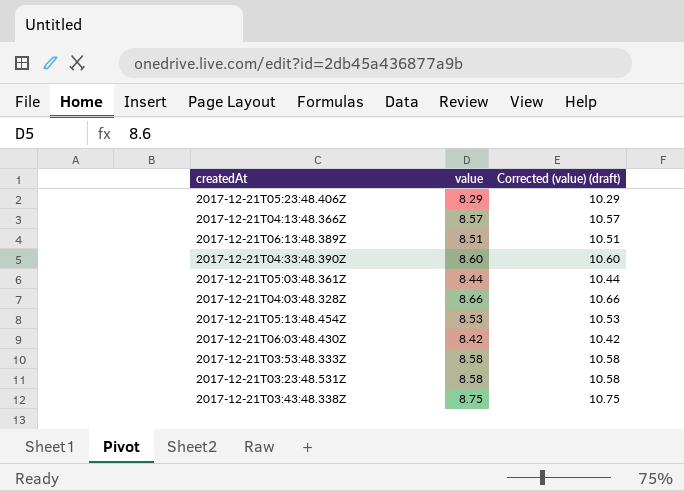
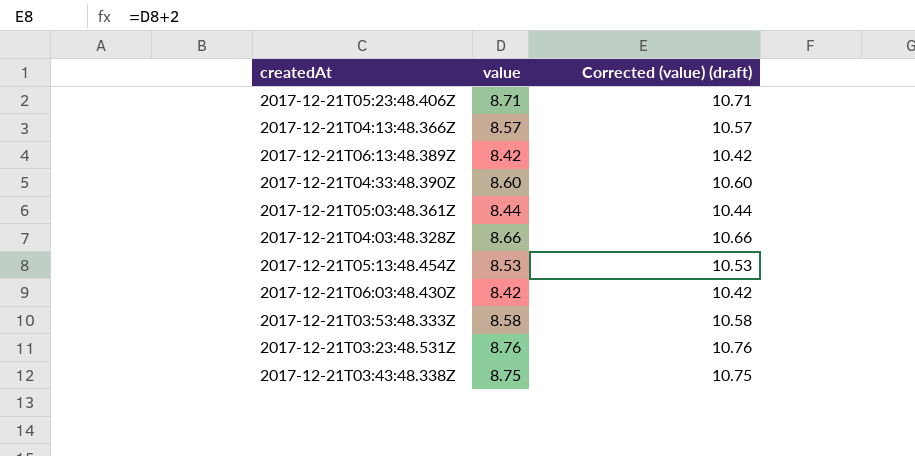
2017-12-21T05:23:48.406Z | value: 8.29 -> 8.71
2017-12-21T05:23:48.406Z | Corrected (value) (draft): 10.29 -> 10.71
2017-12-21T06:13:48.389Z | value: 8.51 -> 8.42
2017-12-21T06:13:48.389Z | Corrected (value) (draft): 10.51 -> 10.42
2017-12-21T03:23:48.531Z | value: 8.58 -> 8.76
2017-12-21T03:23:48.531Z | Corrected (value) (draft): 10.58 -> 10.76

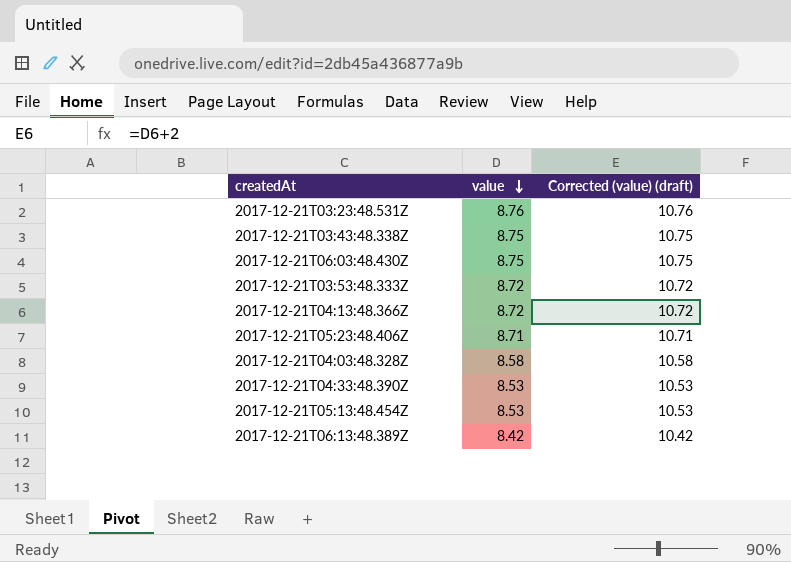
row order: none -> value descending
row 2017-12-21T05:03:48.361Z: 8.44 | 10.44 -> none
2017-12-21T06:03:48.430Z | value: 8.42 -> 8.75
2017-12-21T06:03:48.430Z | Corrected (value) (draft): 10.42 -> 10.75
2017-12-21T03:53:48.333Z | value: 8.58 -> 8.72
2017-12-21T03:53:48.333Z | Corrected (value) (draft): 10.58 -> 10.72
2017-12-21T04:13:48.366Z | value: 8.57 -> 8.72
2017-12-21T04:13:48.366Z | Corrected (value) (draft): 10.57 -> 10.72
2017-12-21T04:03:48.328Z | value: 8.66 -> 8.58
2017-12-21T04:03:48.328Z | Corrected (value) (draft): 10.66 -> 10.58
2017-12-21T04:33:48.390Z | value: 8.60 -> 8.53
2017-12-21T04:33:48.390Z | Corrected (value) (draft): 10.60 -> 10.53

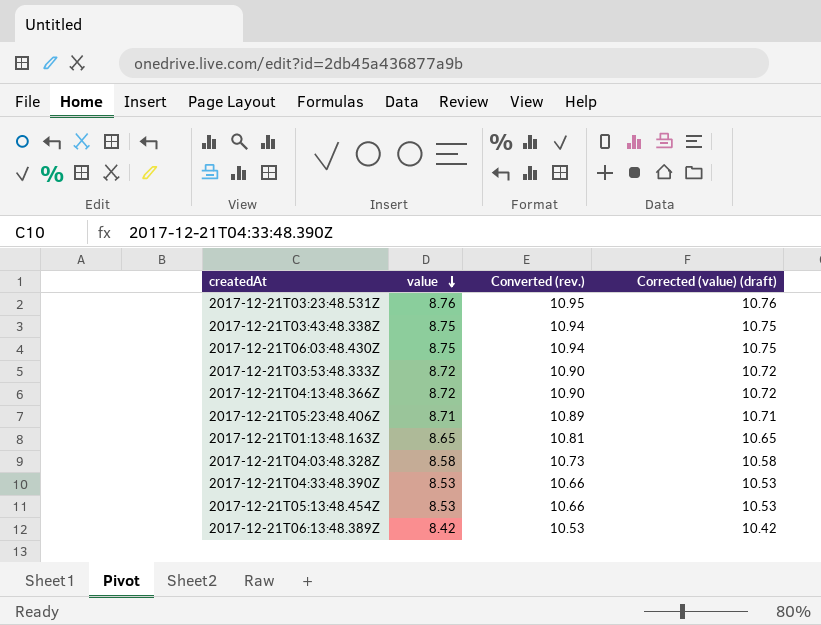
column Converted (rev.) | formula: none -> [value] * 1.25
row 2017-12-21T01:13:48.163Z: none -> 8.65 | 10.81 | 10.65

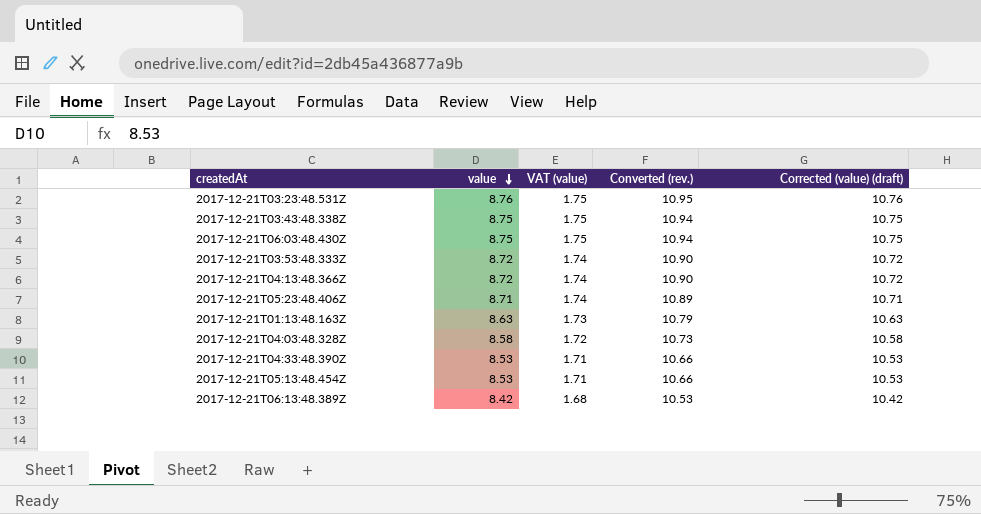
column VAT (value) | formula: none -> [value] * 0.2
2017-12-21T01:13:48.163Z | value: 8.65 -> 8.63
2017-12-21T01:13:48.163Z | Converted (rev.): 10.81 -> 10.79
2017-12-21T01:13:48.163Z | Corrected (value) (draft): 10.65 -> 10.63

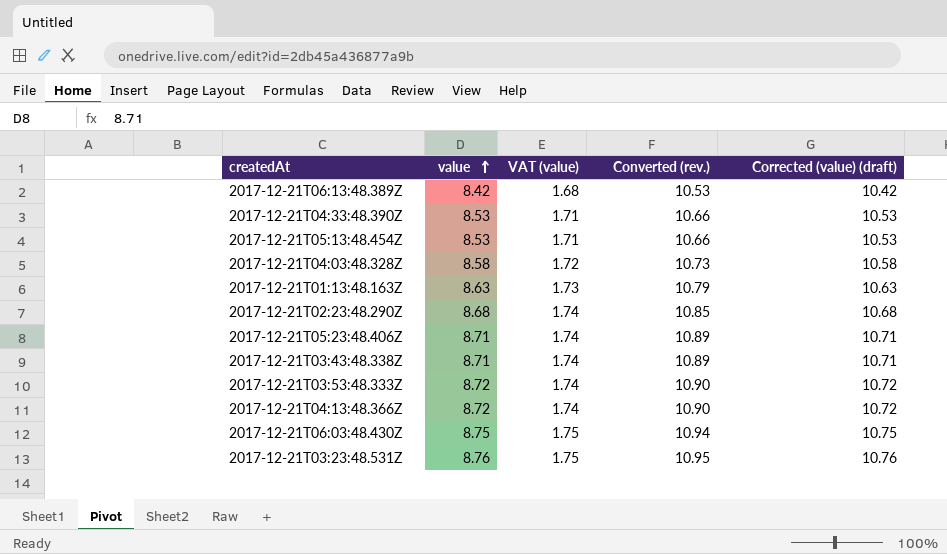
row order: value descending -> value ascending
row 2017-12-21T02:23:48.290Z: none -> 8.68 | 1.74 | 10.85 | 10.68
2017-12-21T03:43:48.338Z | value: 8.75 -> 8.71
2017-12-21T03:43:48.338Z | VAT (value): 1.75 -> 1.74
2017-12-21T03:43:48.338Z | Converted (rev.): 10.94 -> 10.89
2017-12-21T03:43:48.338Z | Corrected (value) (draft): 10.75 -> 10.71

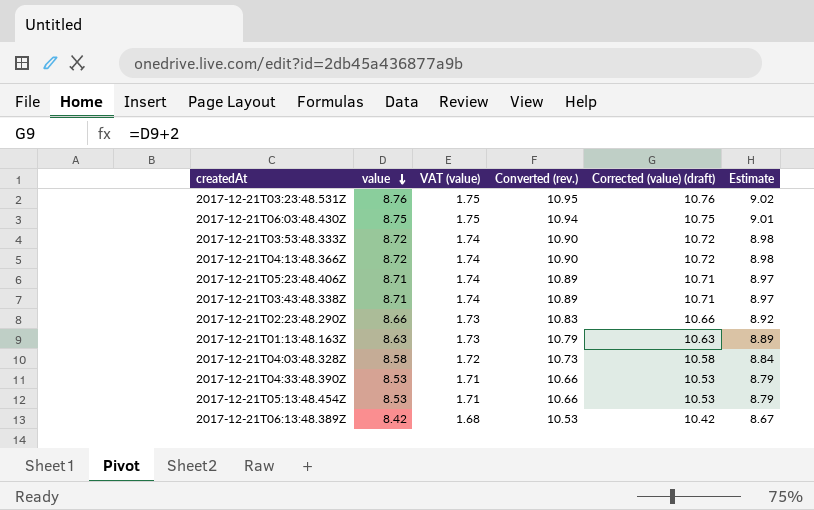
row order: value ascending -> value descending
column Estimate | formula: none -> [value] * 1.03
2017-12-21T02:23:48.290Z | value: 8.68 -> 8.66
2017-12-21T02:23:48.290Z | VAT (value): 1.74 -> 1.73
2017-12-21T02:23:48.290Z | Converted (rev.): 10.85 -> 10.83
2017-12-21T02:23:48.290Z | Corrected (value) (draft): 10.68 -> 10.66

